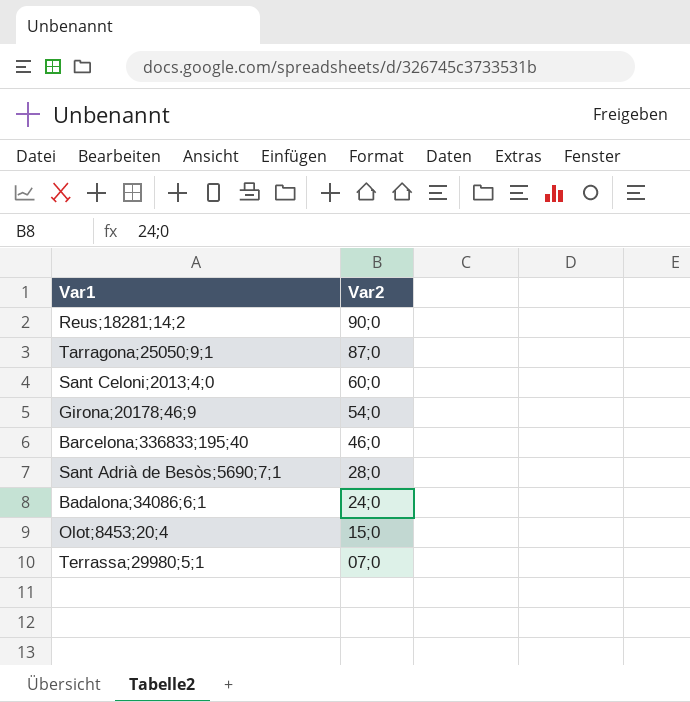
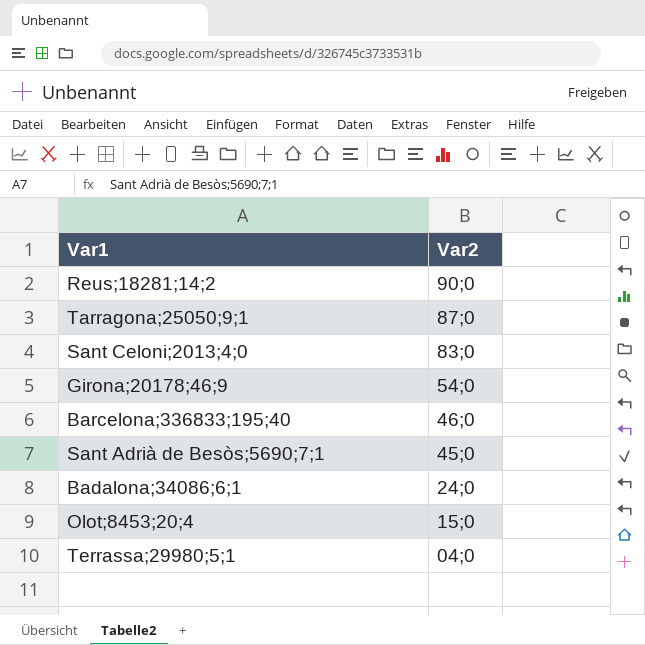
Sant Celoni;2013;4;0 | Var2: 60;0 -> 83;0
Sant Adrià de Besòs;5690;7;1 | Var2: 28;0 -> 45;0
Terrassa;29980;5;1 | Var2: 07;0 -> 04;0

